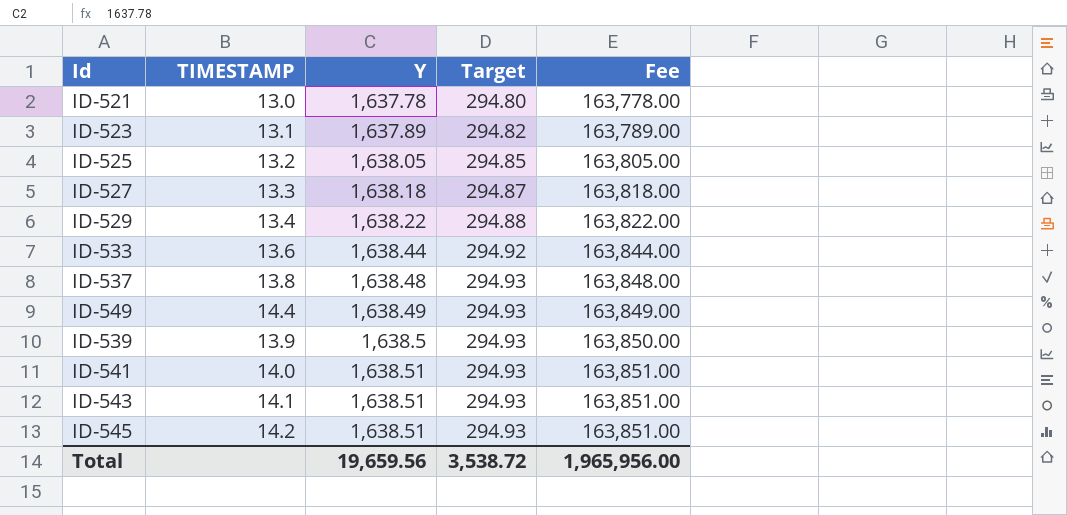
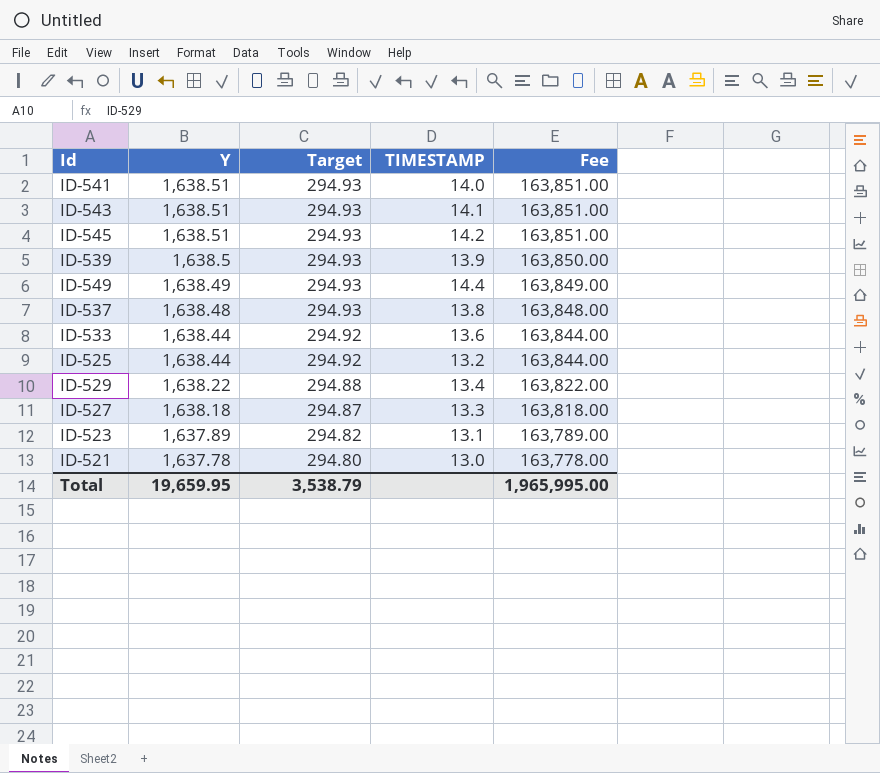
row order: Y ascending -> Y descending
column TIMESTAMP | position: 2 -> 4
ID-525 | Y: 1,638.05 -> 1,638.44
ID-525 | Target: 294.85 -> 294.92
ID-525 | Fee: 163,805.00 -> 163,844.00
Total | Y: 19,659.56 -> 19,659.95
Total | Target: 3,538.72 -> 3,538.79
Total | Fee: 1,965,956.00 -> 1,965,995.00

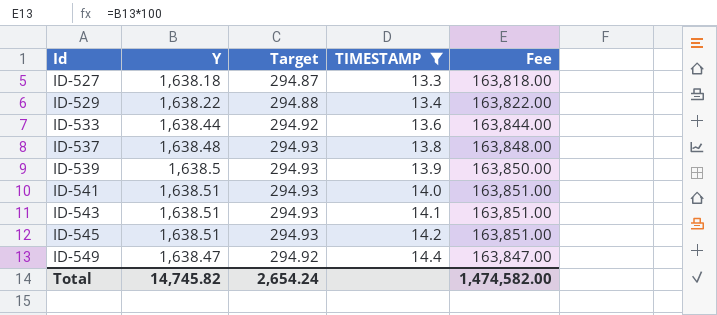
filter: none -> TIMESTAMP >= 13.3
row order: Y descending -> Id ascending
ID-549 | Y: 1,638.49 -> 1,638.47
ID-549 | Target: 294.93 -> 294.92
ID-549 | Fee: 163,849.00 -> 163,847.00
Total | Y: 19,659.95 -> 14,745.82
Total | Target: 3,538.79 -> 2,654.24
Total | Fee: 1,965,995.00 -> 1,474,582.00

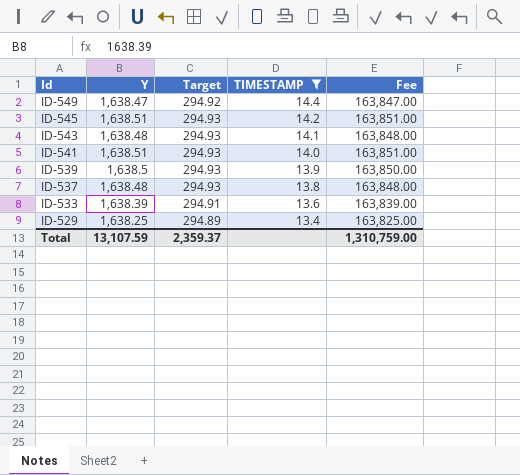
row order: Id ascending -> Id descending
row ID-527: 1,638.18 | 294.87 | 13.3 | 163,818.00 -> none
ID-543 | Y: 1,638.51 -> 1,638.48
ID-543 | Fee: 163,851.00 -> 163,848.00
ID-533 | Y: 1,638.44 -> 1,638.39
ID-533 | Target: 294.92 -> 294.91
ID-533 | Fee: 163,844.00 -> 163,839.00
ID-529 | Y: 1,638.22 -> 1,638.25
ID-529 | Target: 294.88 -> 294.89
ID-529 | Fee: 163,822.00 -> 163,825.00
Total | Y: 14,745.82 -> 13,107.59
Total | Target: 2,654.24 -> 2,359.37
Total | Fee: 1,474,582.00 -> 1,310,759.00

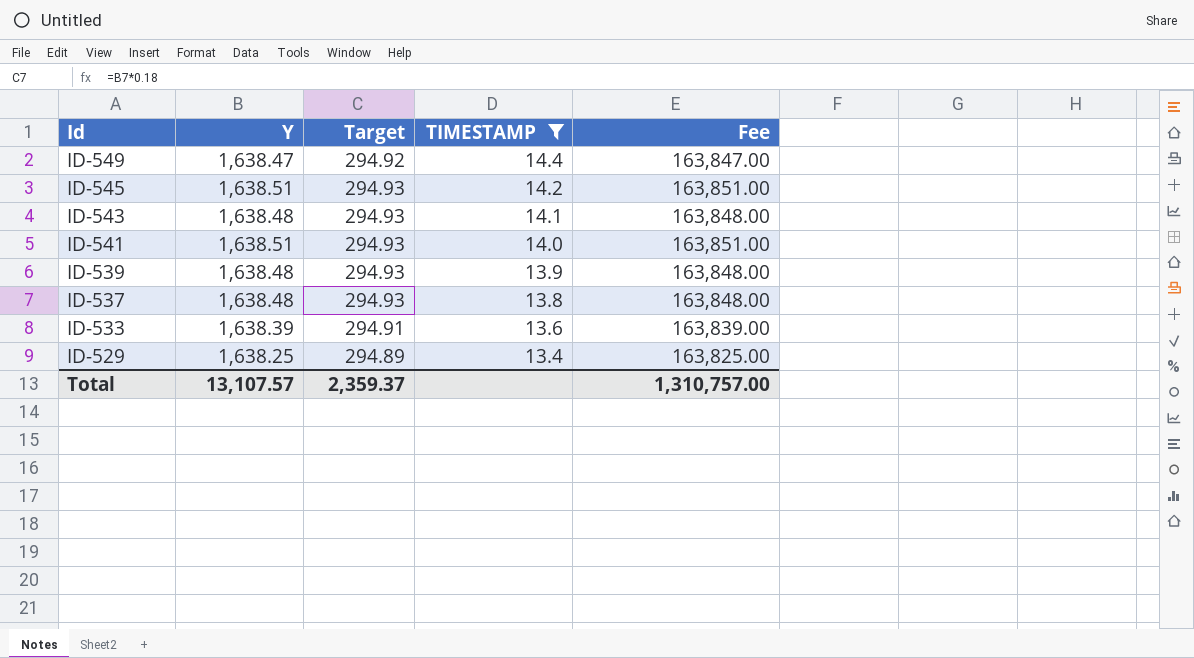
ID-539 | Y: 1,638.5 -> 1,638.48
ID-539 | Fee: 163,850.00 -> 163,848.00
Total | Y: 13,107.59 -> 13,107.57
Total | Fee: 1,310,759.00 -> 1,310,757.00

